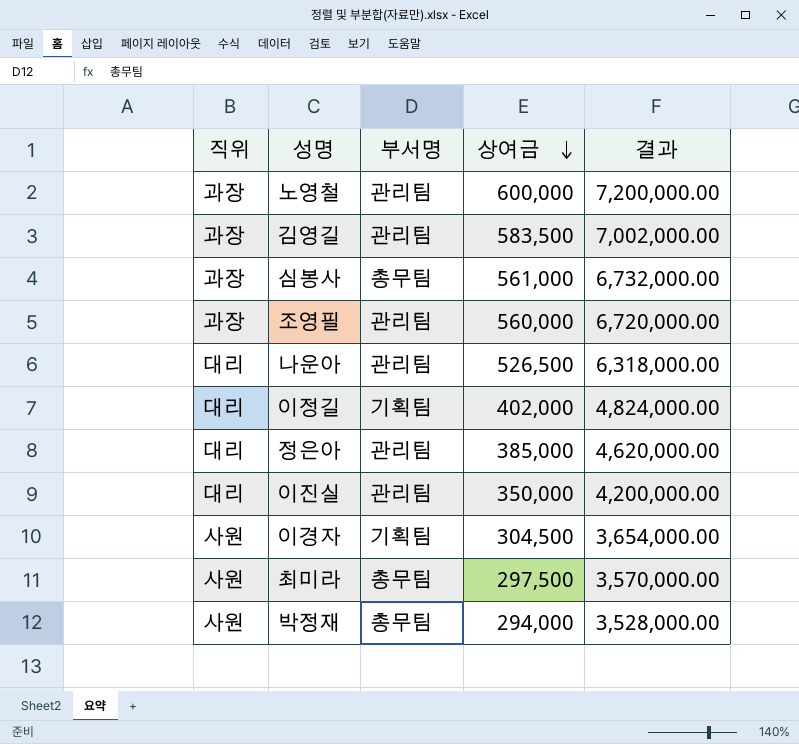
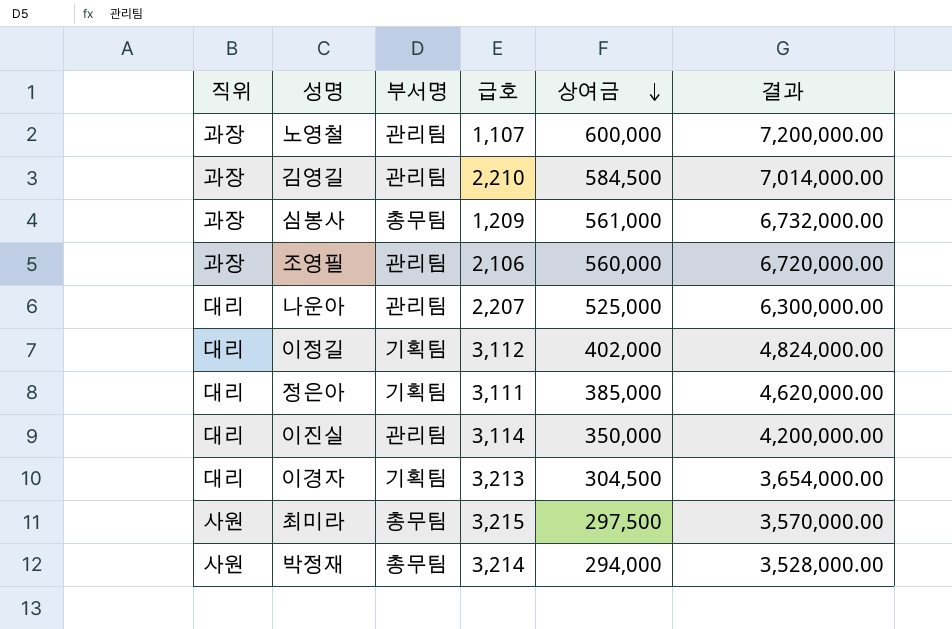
column 급호 | position: none -> 4
김영길 | 상여금: 583,500 -> 584,500
김영길 | 결과: 7,002,000.00 -> 7,014,000.00
나운아 | 상여금: 526,500 -> 525,000
나운아 | 결과: 6,318,000.00 -> 6,300,000.00
정은아 | 부서명: 관리팀 -> 기획팀
이경자 | 직위: 사원 -> 대리

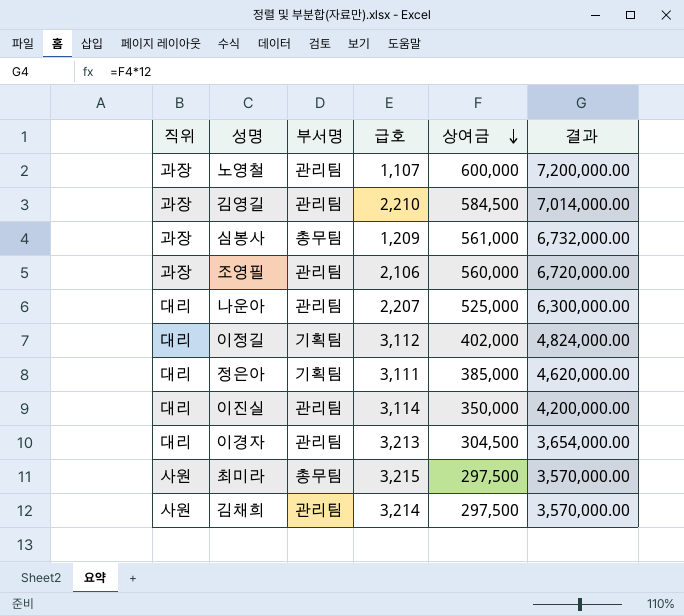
row 박정재: 사원 | 총무팀 | 3,214 | 294,000 | 3,528,000.00 -> none
이경자 | 부서명: 기획팀 -> 관리팀
row 김채희: none -> 사원 | 관리팀 | 3,214 | 297,500 | 3,570,000.00

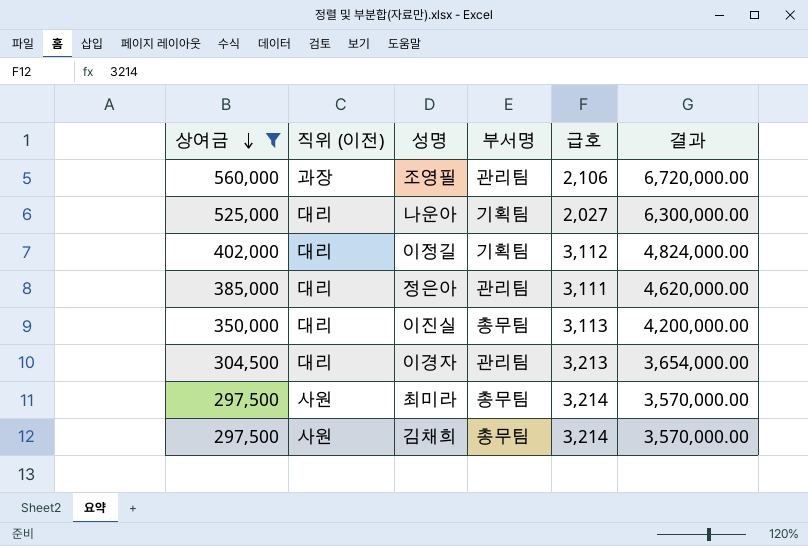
filter: none -> 상여금 <= 560,000
column 상여금 | position: 5 -> 1
column name: 직위 -> 직위 (이전)
나운아 | 부서명: 관리팀 -> 기획팀
나운아 | 급호: 2,207 -> 2,027
정은아 | 부서명: 기획팀 -> 관리팀
이진실 | 부서명: 관리팀 -> 총무팀
이진실 | 급호: 3,114 -> 3,113
최미라 | 급호: 3,215 -> 3,214
김채희 | 부서명: 관리팀 -> 총무팀

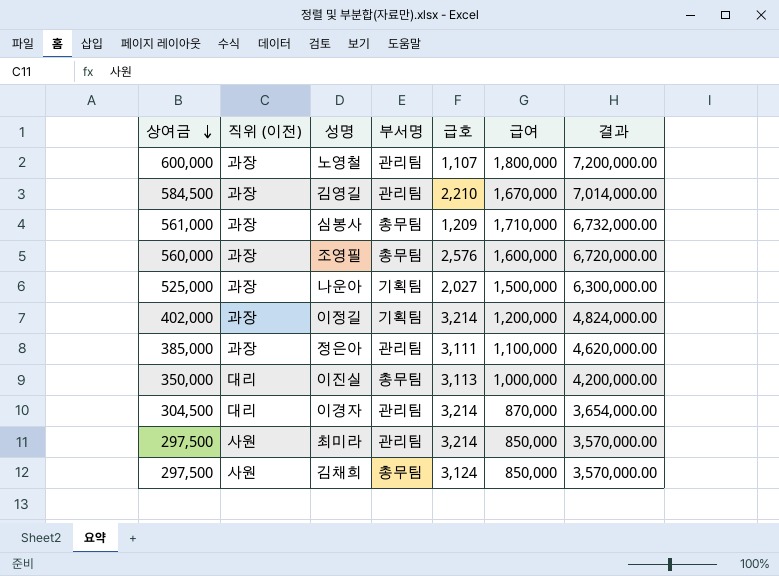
filter: 상여금 <= 560,000 -> none
column 급여 | position: none -> 6
조영필 | 부서명: 관리팀 -> 총무팀
조영필 | 급호: 2,106 -> 2,576
나운아 | 직위 (이전): 대리 -> 과장
이정길 | 직위 (이전): 대리 -> 과장
이정길 | 급호: 3,112 -> 3,214
정은아 | 직위 (이전): 대리 -> 과장
이경자 | 급호: 3,213 -> 3,214
최미라 | 부서명: 총무팀 -> 관리팀
김채희 | 급호: 3,214 -> 3,124

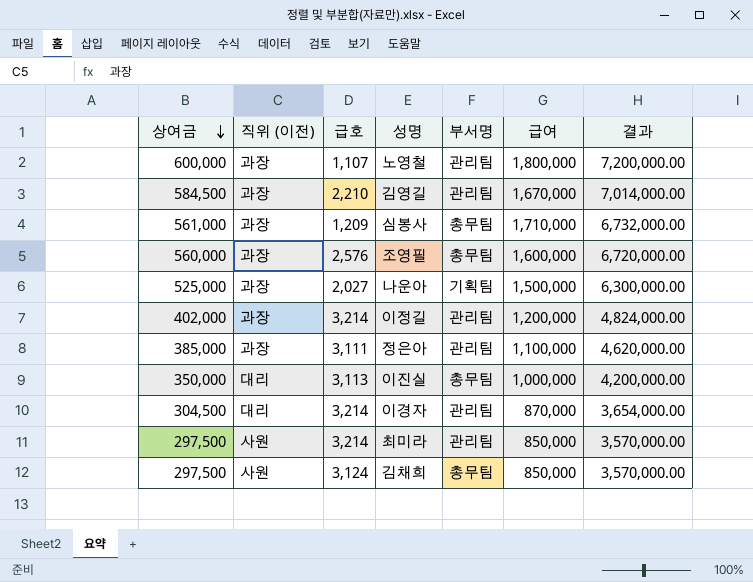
column 급호 | position: 5 -> 3
이정길 | 부서명: 기획팀 -> 관리팀

